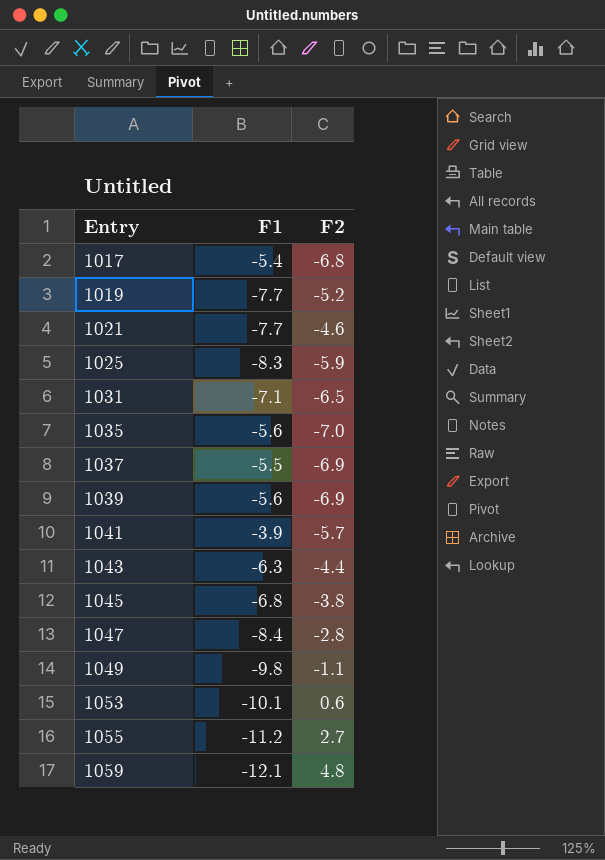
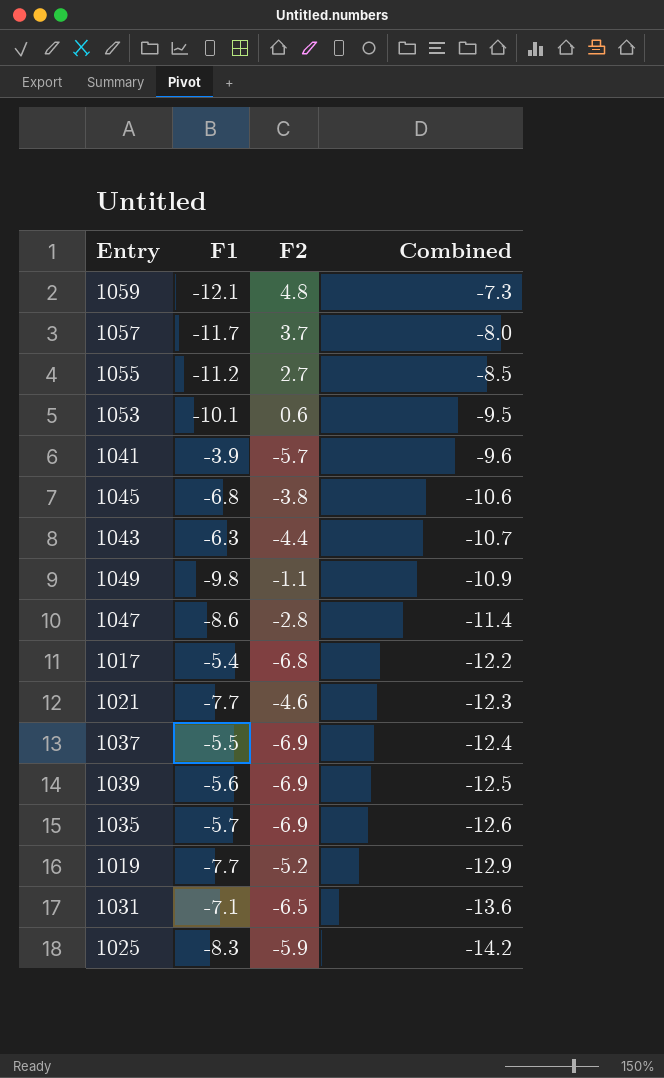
row order: Entry ascending -> Combined descending
column Combined | formula: none -> [F1] + [F2]
row 1057: none -> -11.7 | 3.7 | -8.0
1047 | F1: -8.4 -> -8.6
1035 | F1: -5.6 -> -5.7
1035 | F2: -7.0 -> -6.9

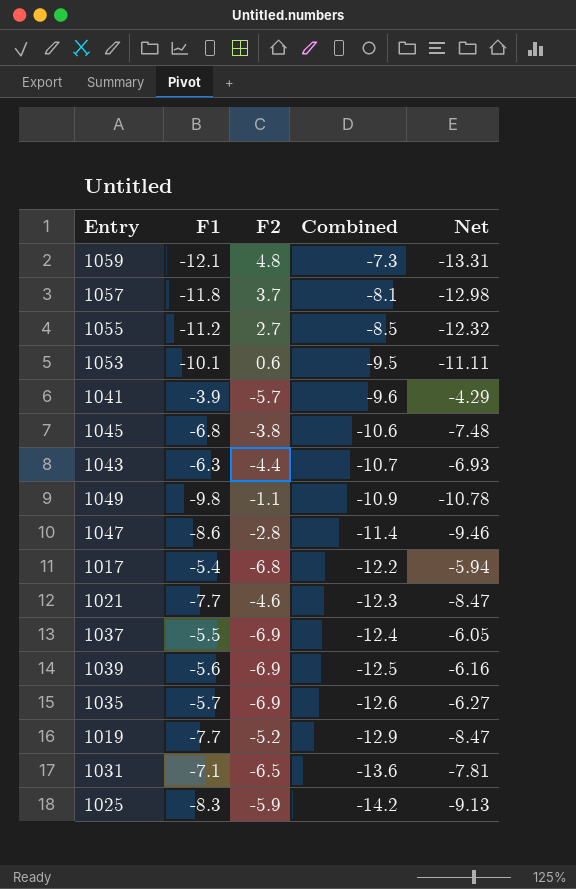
column Net | formula: none -> [F1] * 1.1
1057 | F1: -11.7 -> -11.8
1057 | Combined: -8.0 -> -8.1

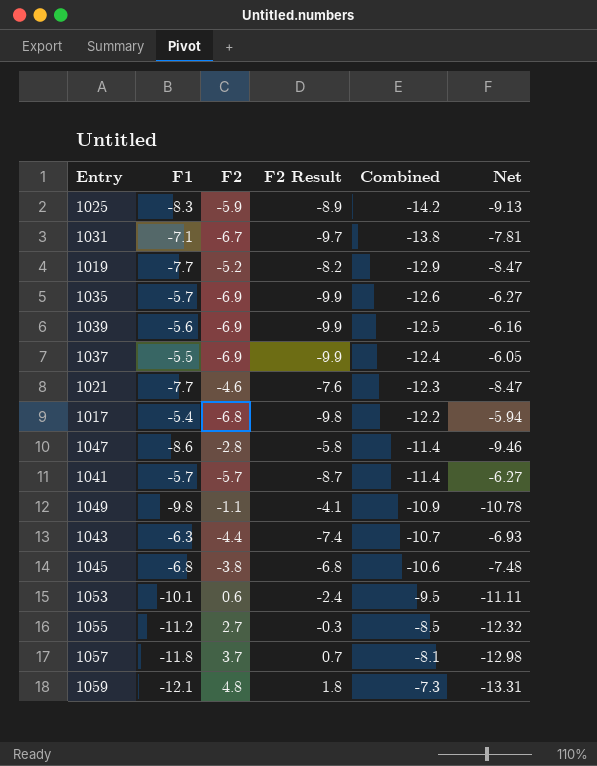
row order: Combined descending -> Combined ascending
column F2 Result | formula: none -> [F2] - 3
1031 | F2: -6.5 -> -6.7
1031 | Combined: -13.6 -> -13.8
1041 | F1: -3.9 -> -5.7
1041 | Combined: -9.6 -> -11.4
1041 | Net: -4.29 -> -6.27

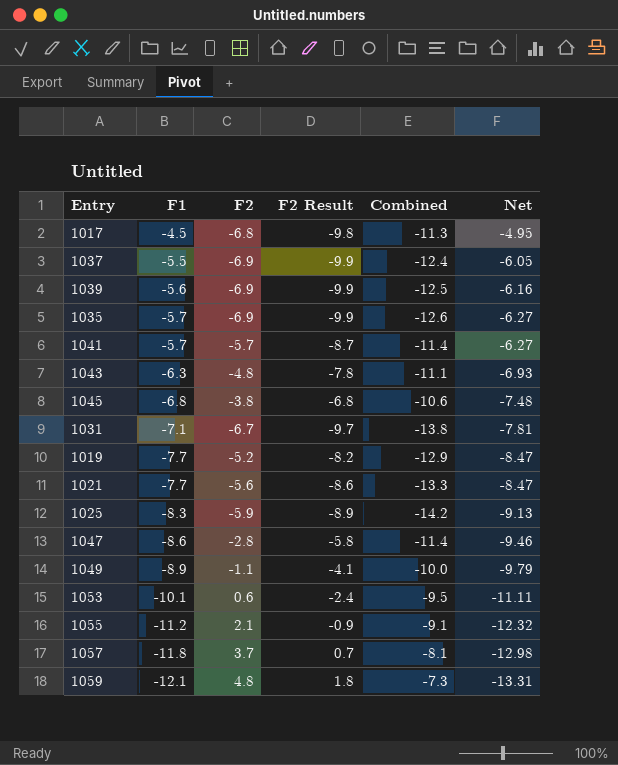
row order: Combined ascending -> F1 descending
1017 | F1: -5.4 -> -4.5
1017 | Combined: -12.2 -> -11.3
1017 | Net: -5.94 -> -4.95
1043 | F2: -4.4 -> -4.8
1043 | F2 Result: -7.4 -> -7.8
1043 | Combined: -10.7 -> -11.1
1021 | F2: -4.6 -> -5.6
1021 | F2 Result: -7.6 -> -8.6
1021 | Combined: -12.3 -> -13.3
1049 | F1: -9.8 -> -8.9
1049 | Combined: -10.9 -> -10.0
1049 | Net: -10.78 -> -9.79
1055 | F2: 2.7 -> 2.1
1055 | F2 Result: -0.3 -> -0.9
1055 | Combined: -8.5 -> -9.1

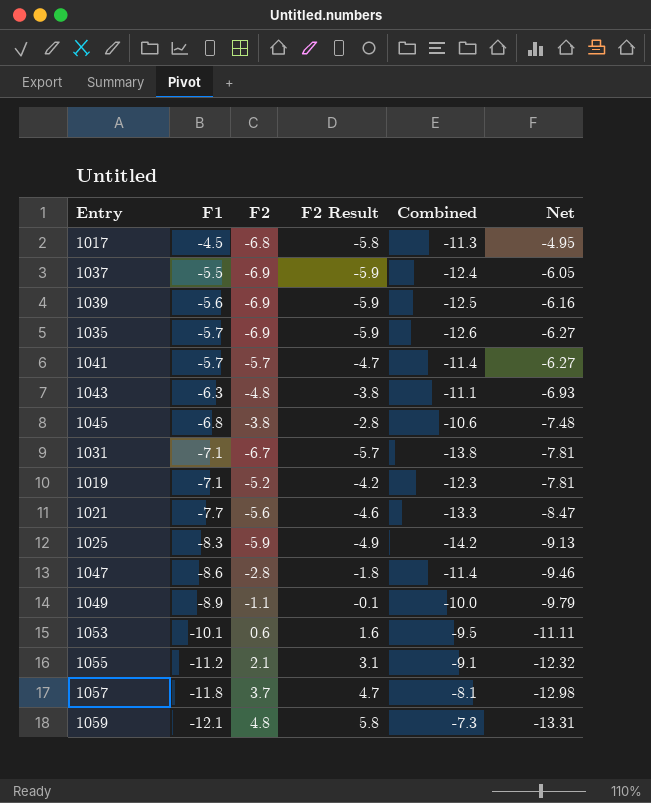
column F2 Result | formula: [F2] - 3 -> [F2] + 1
1019 | F1: -7.7 -> -7.1
1019 | Combined: -12.9 -> -12.3
1019 | Net: -8.47 -> -7.81

